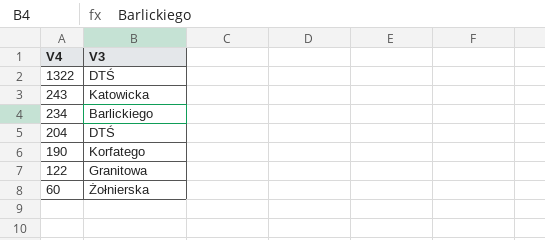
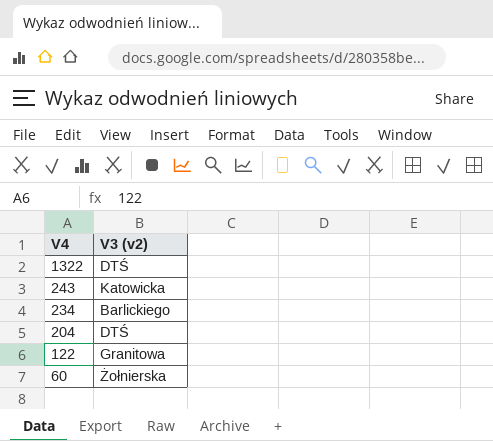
column name: V3 -> V3 (v2)
row 190: Korfatego -> none

